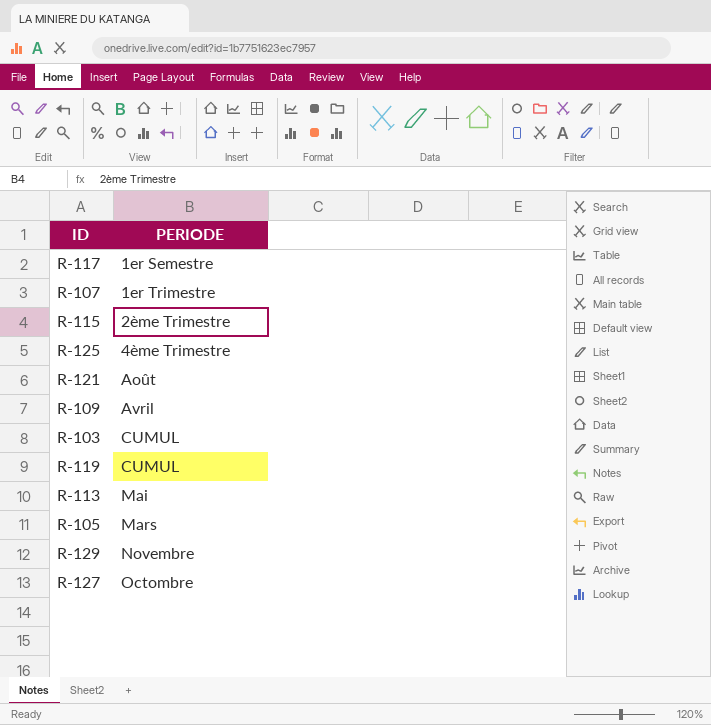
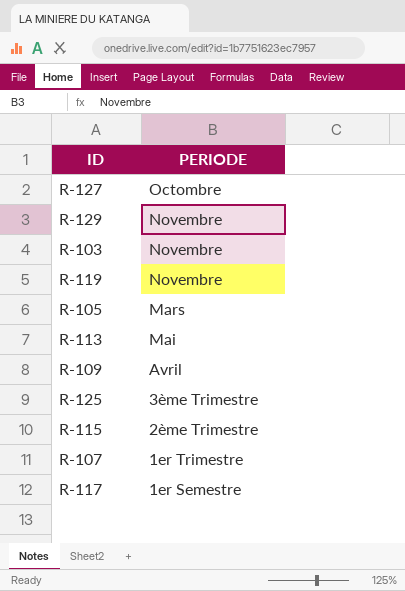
row order: PERIODE ascending -> PERIODE descending
row R-121: Août -> none
R-103 | PERIODE: CUMUL -> Novembre
R-119 | PERIODE: CUMUL -> Novembre
R-125 | PERIODE: 4ème Trimestre -> 3ème Trimestre

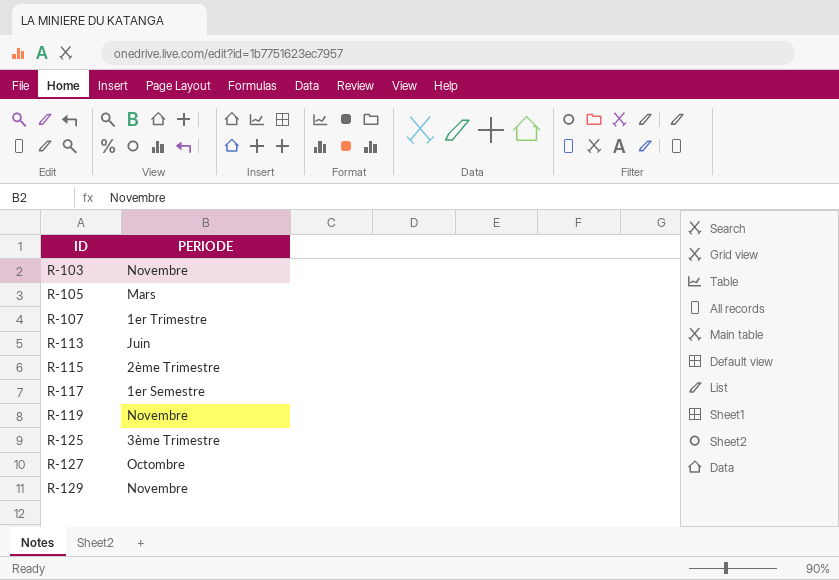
row order: PERIODE descending -> ID ascending
row R-109: Avril -> none
R-113 | PERIODE: Mai -> Juin

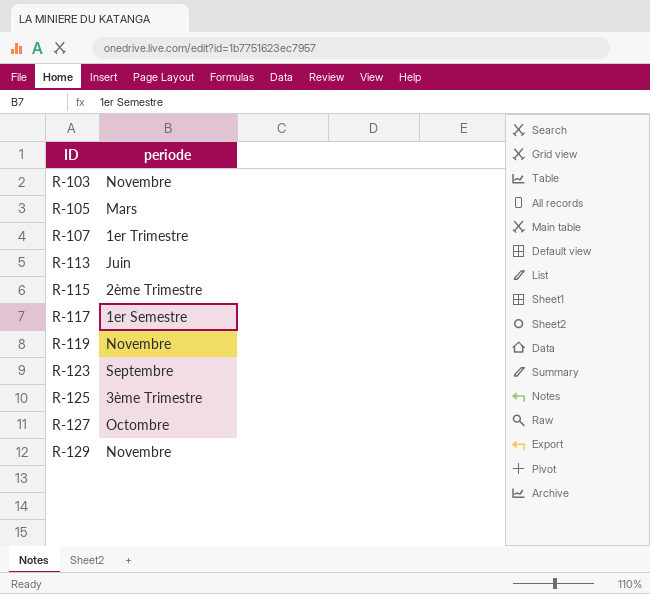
column name: PERIODE -> periode
row R-123: none -> Septembre

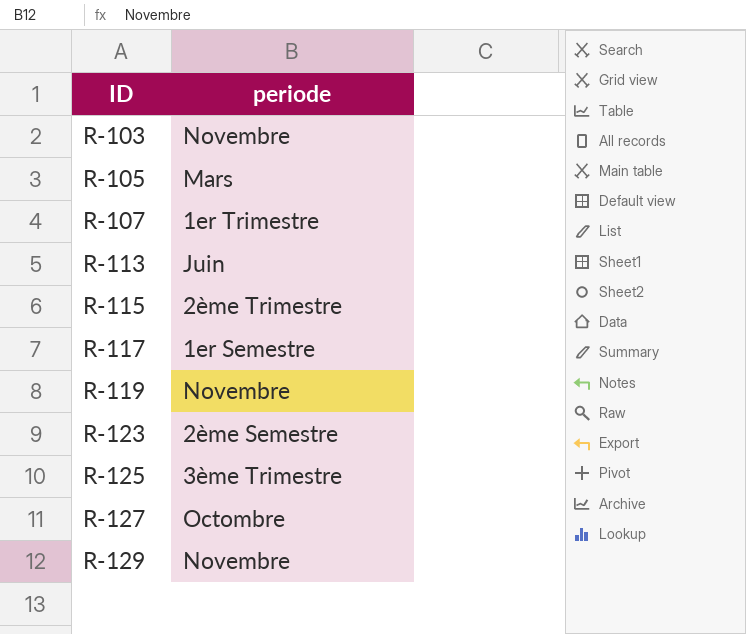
R-123 | periode: Septembre -> 2ème Semestre

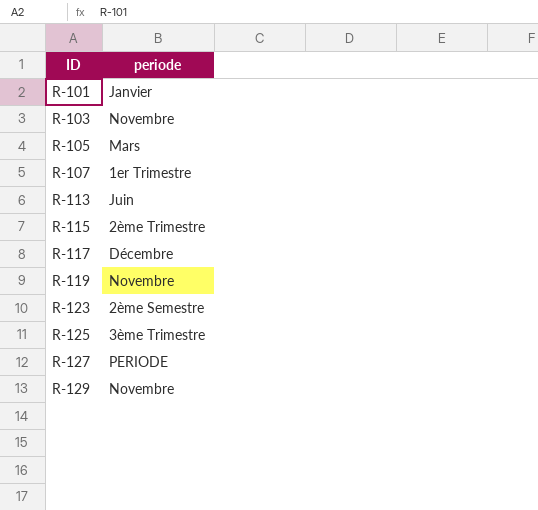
row R-101: none -> Janvier
R-117 | periode: 1er Semestre -> Décembre
R-127 | periode: Octombre -> PERIODE

